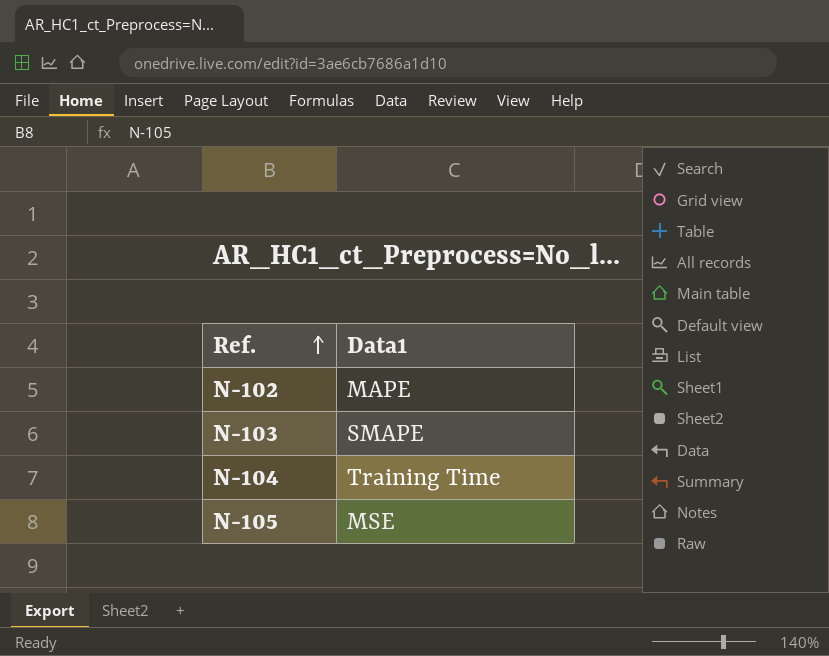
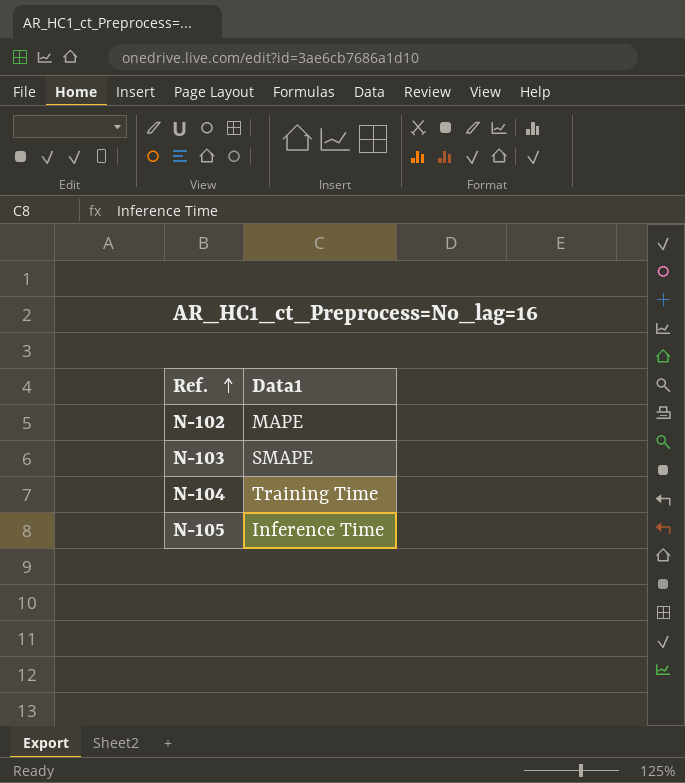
N-105 | Data1: MSE -> Inference Time

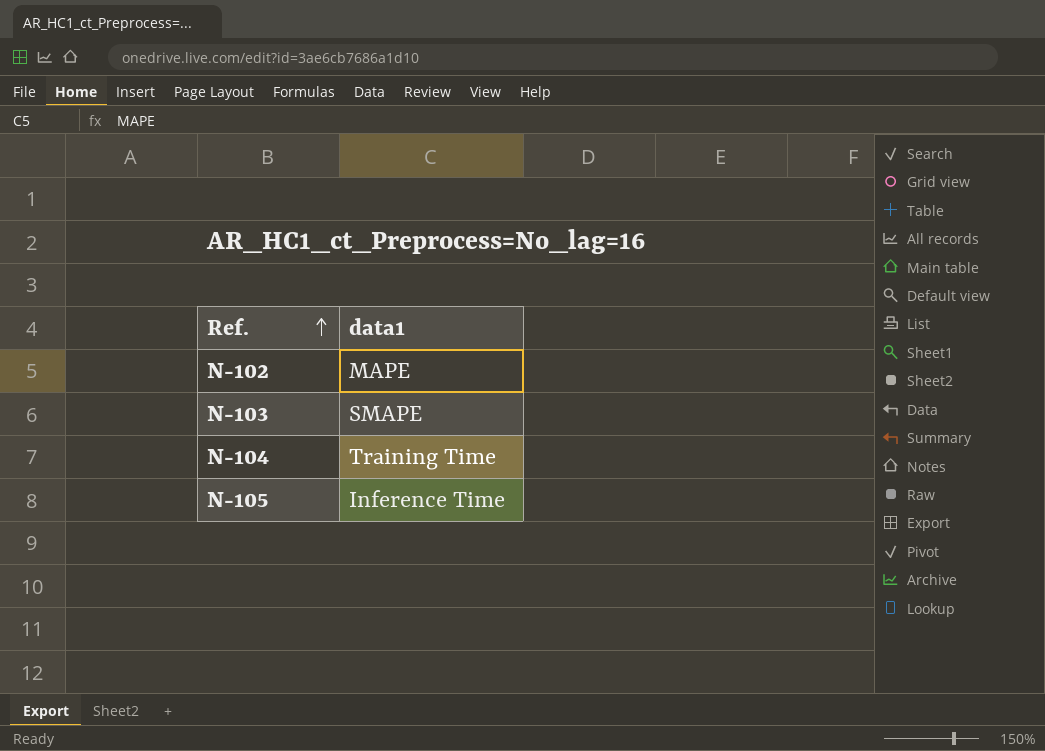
column name: Data1 -> data1

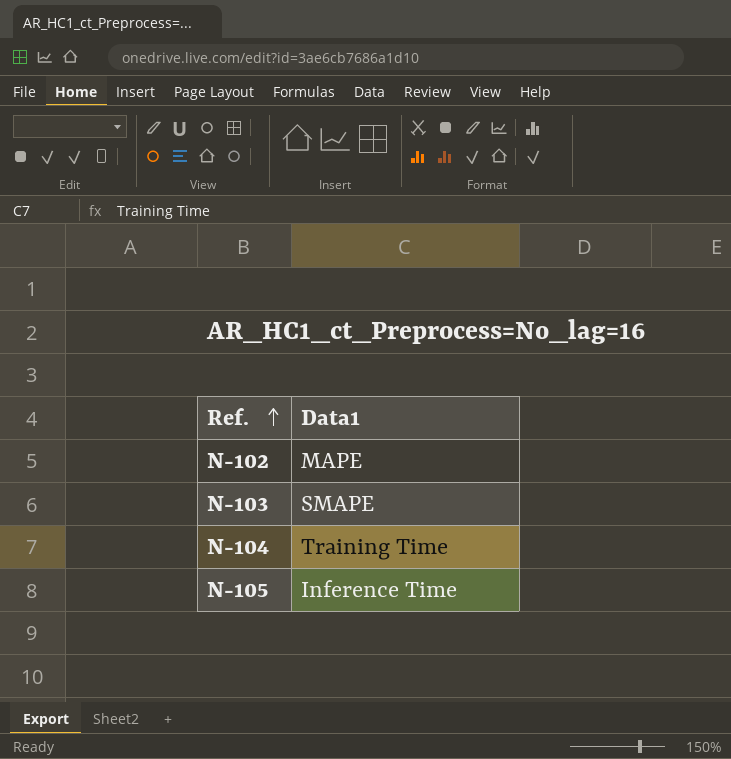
column name: data1 -> Data1

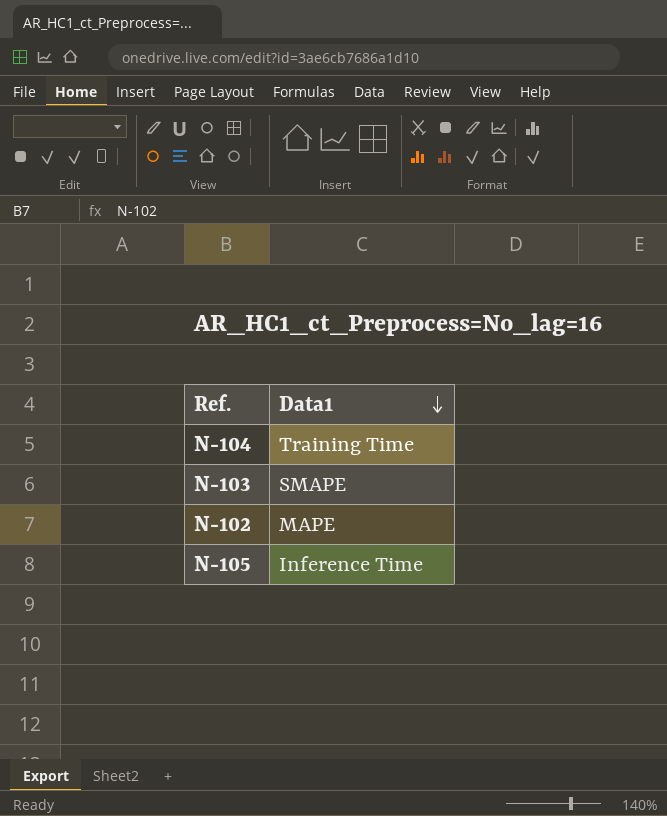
row order: Ref. ascending -> Data1 descending

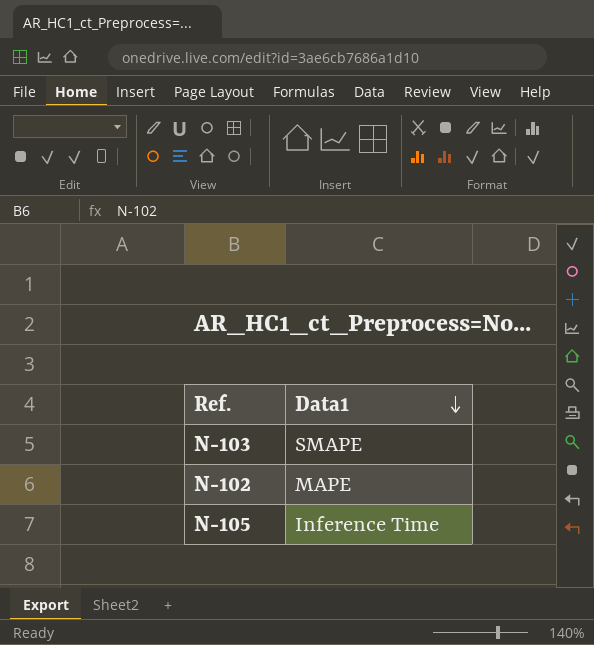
row N-104: Training Time -> none

